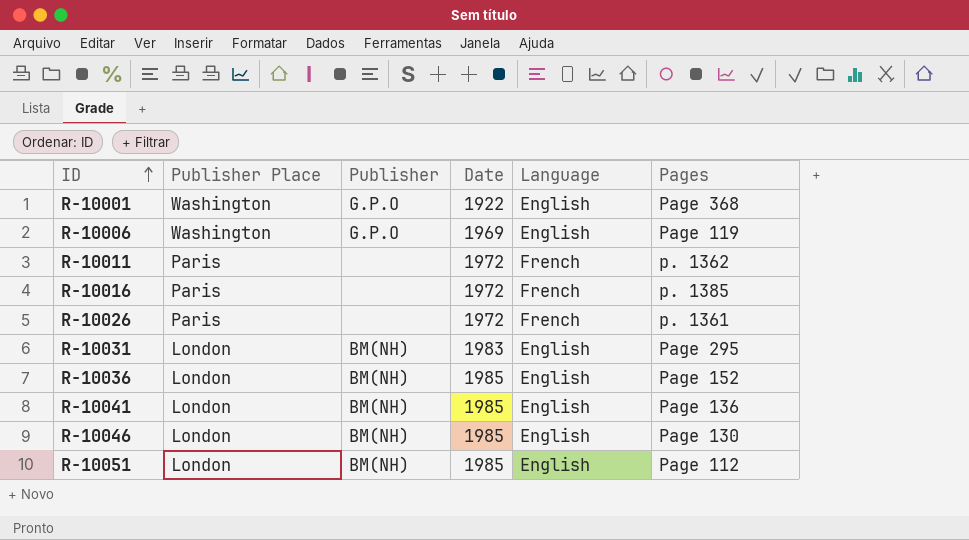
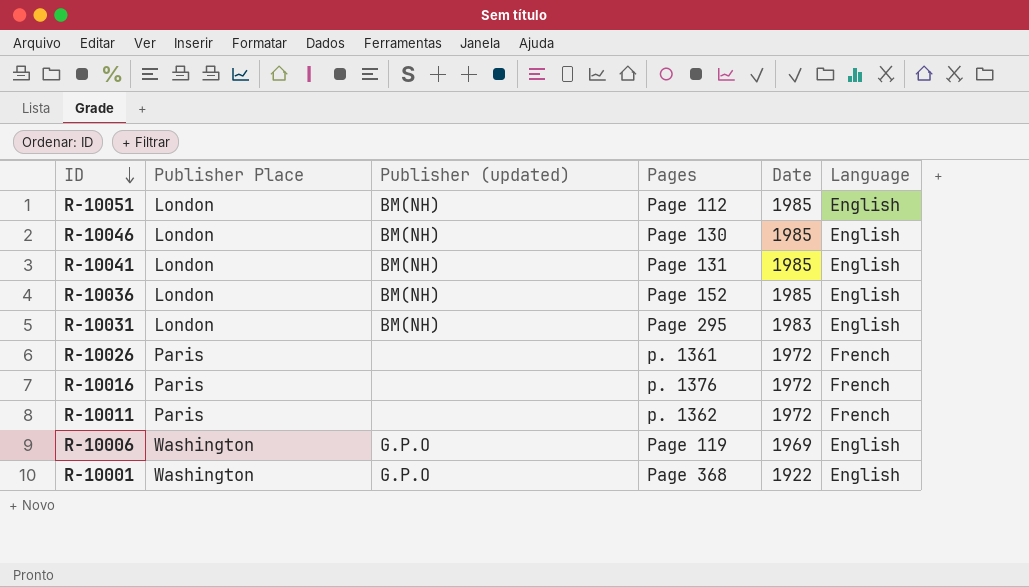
row order: ID ascending -> ID descending
column name: Publisher -> Publisher (updated)
column Pages | position: 6 -> 4
R-10041 | Pages: Page 136 -> Page 131
R-10016 | Pages: p. 1385 -> p. 1376

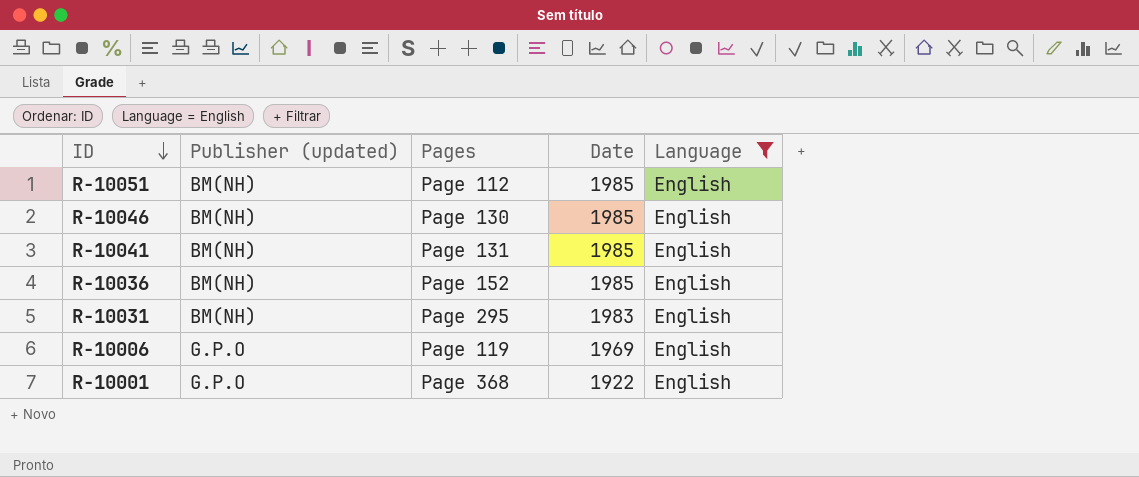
filter: none -> Language = English
column Publisher Place | position: 2 -> none

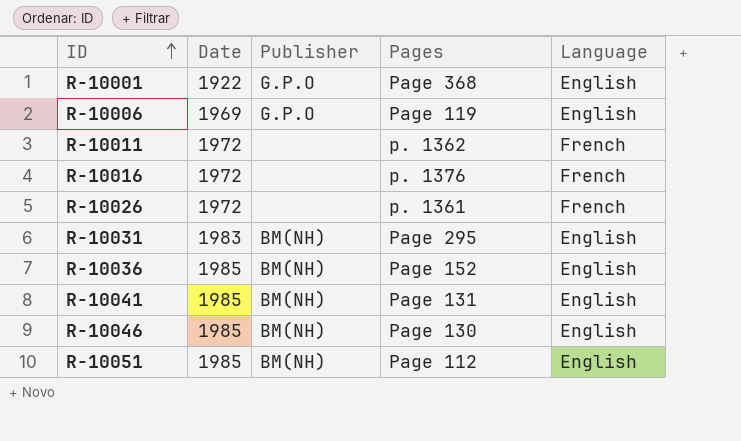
filter: Language = English -> none
row order: ID descending -> ID ascending
column Date | position: 4 -> 2
column name: Publisher (updated) -> Publisher

